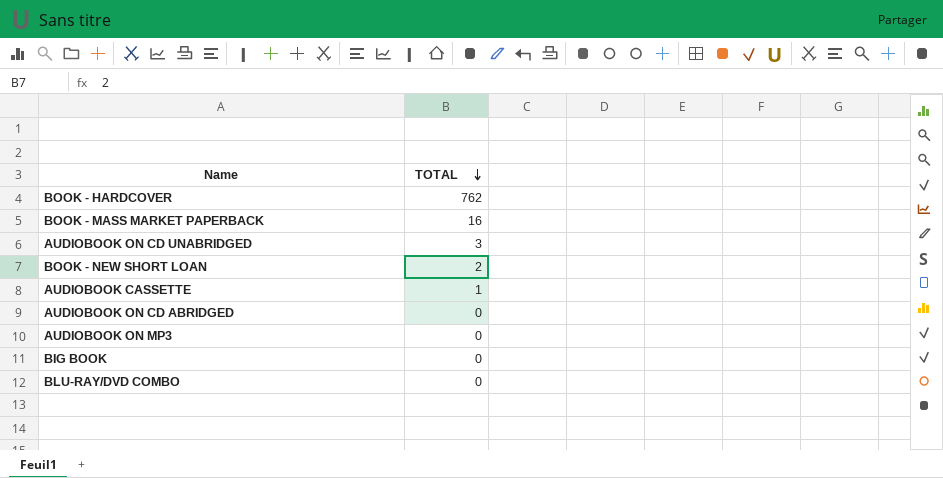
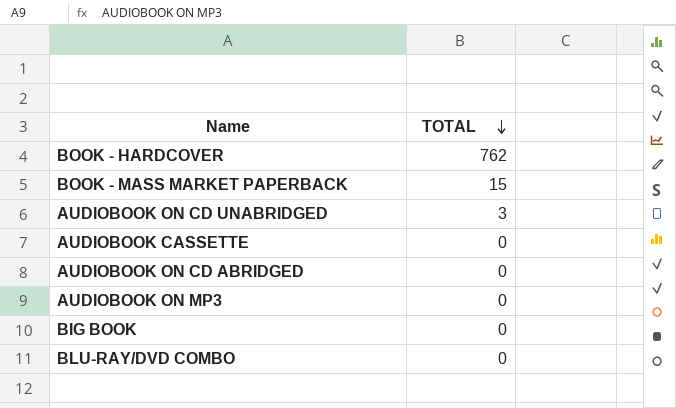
row BOOK - NEW SHORT LOAN: 2 -> none
BOOK - MASS MARKET PAPERBACK | TOTAL: 16 -> 15
AUDIOBOOK CASSETTE | TOTAL: 1 -> 0

